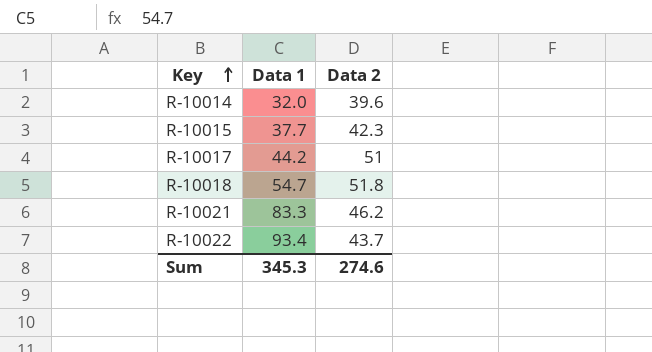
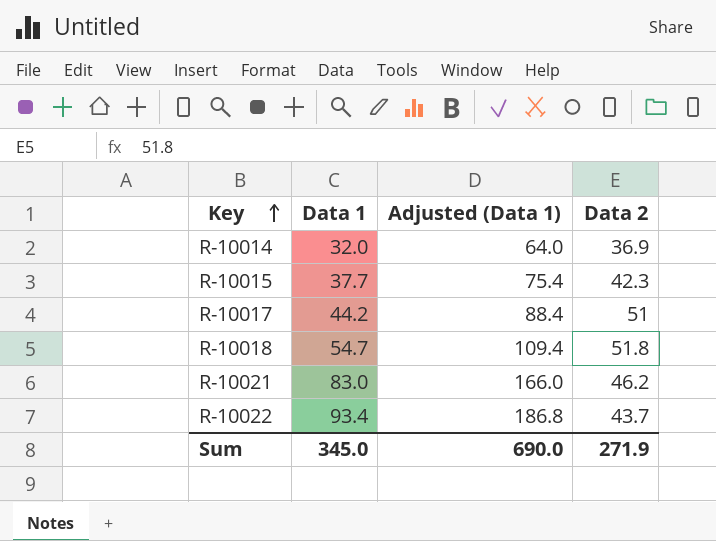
column Adjusted (Data 1) | formula: none -> [Data 1] * 2
R-10014 | Data 2: 39.6 -> 36.9
R-10021 | Data 1: 83.3 -> 83.0
Sum | Data 1: 345.3 -> 345.0
Sum | Data 2: 274.6 -> 271.9

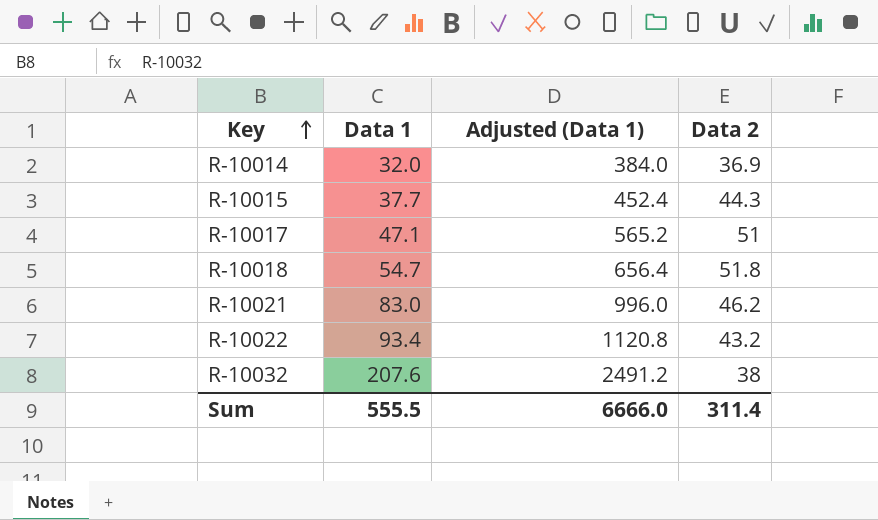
column Adjusted (Data 1) | formula: [Data 1] * 2 -> [Data 1] * 12
R-10015 | Data 2: 42.3 -> 44.3
R-10017 | Data 1: 44.2 -> 47.1
R-10022 | Data 2: 43.7 -> 43.2
row R-10032: none -> 207.6 | 2491.2 | 38
Sum | Data 1: 345.0 -> 555.5
Sum | Adjusted (Data 1): 690.0 -> 6666.0
Sum | Data 2: 271.9 -> 311.4

